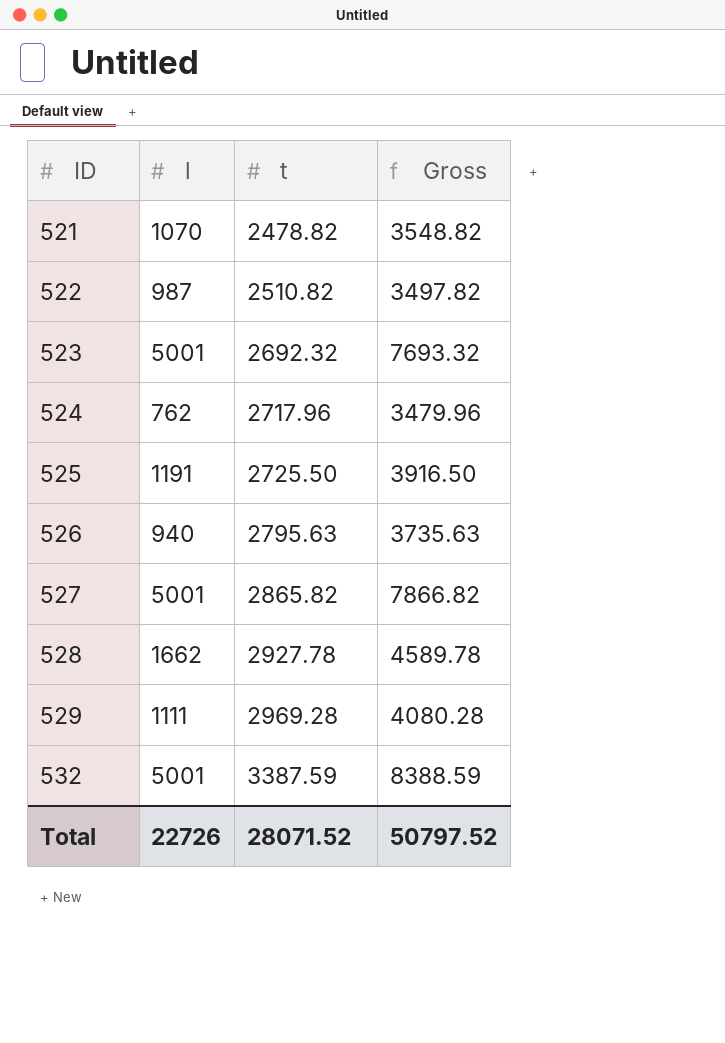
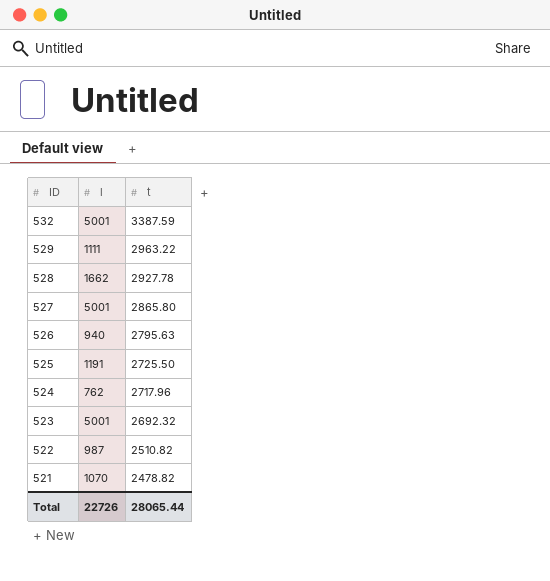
row order: ID ascending -> ID descending
column Gross | formula: [l] + [t] -> none
529 | t: 2969.28 -> 2963.22
527 | t: 2865.82 -> 2865.80
Total | t: 28071.52 -> 28065.44

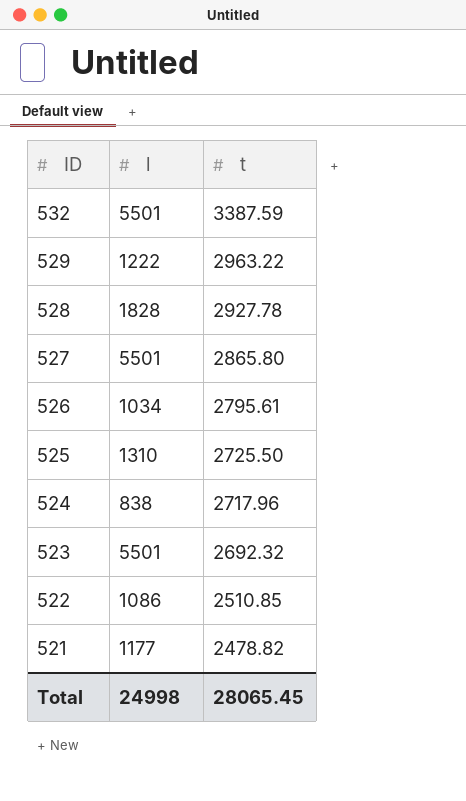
532 | l: 5001 -> 5501
529 | l: 1111 -> 1222
528 | l: 1662 -> 1828
527 | l: 5001 -> 5501
526 | l: 940 -> 1034
526 | t: 2795.63 -> 2795.61
525 | l: 1191 -> 1310
524 | l: 762 -> 838
523 | l: 5001 -> 5501
522 | l: 987 -> 1086
522 | t: 2510.82 -> 2510.85
521 | l: 1070 -> 1177
Total | l: 22726 -> 24998
Total | t: 28065.44 -> 28065.45

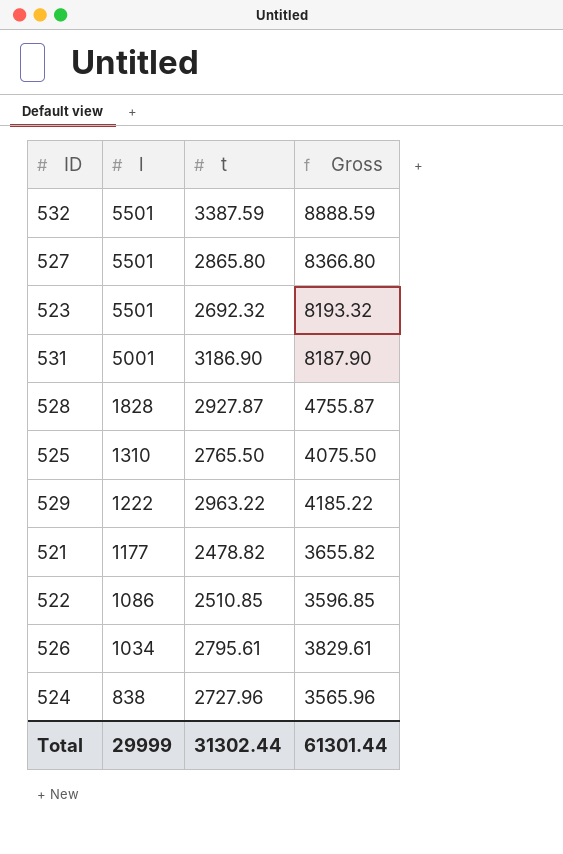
row order: ID descending -> l descending
column Gross | formula: none -> [l] + [t]
row 531: none -> 5001 | 3186.90 | 8187.90
528 | t: 2927.78 -> 2927.87
525 | t: 2725.50 -> 2765.50
524 | t: 2717.96 -> 2727.96
Total | l: 24998 -> 29999
Total | t: 28065.45 -> 31302.44

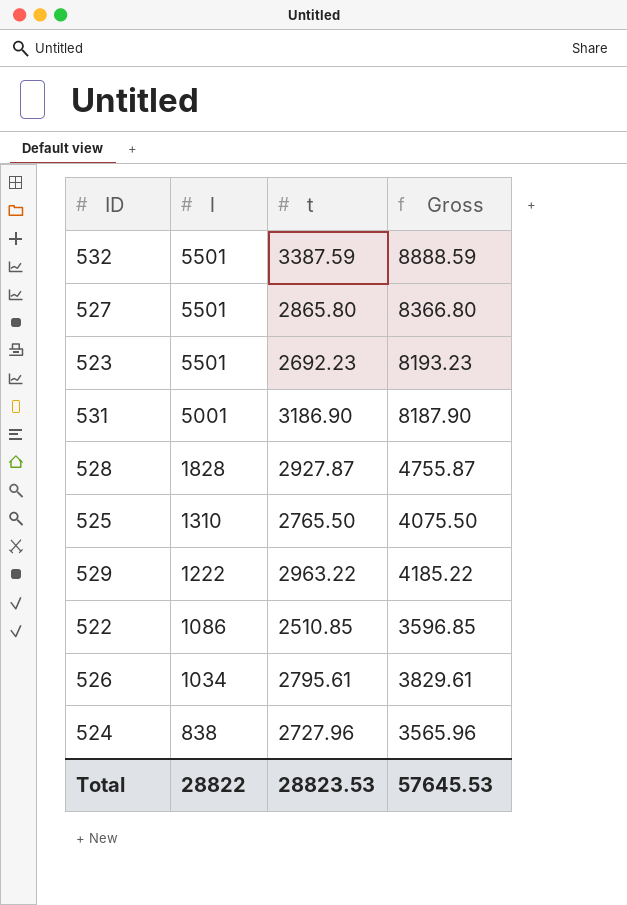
row 521: 1177 | 2478.82 | 3655.82 -> none
523 | t: 2692.32 -> 2692.23
523 | Gross: 8193.32 -> 8193.23
Total | l: 29999 -> 28822
Total | t: 31302.44 -> 28823.53
Total | Gross: 61301.44 -> 57645.53

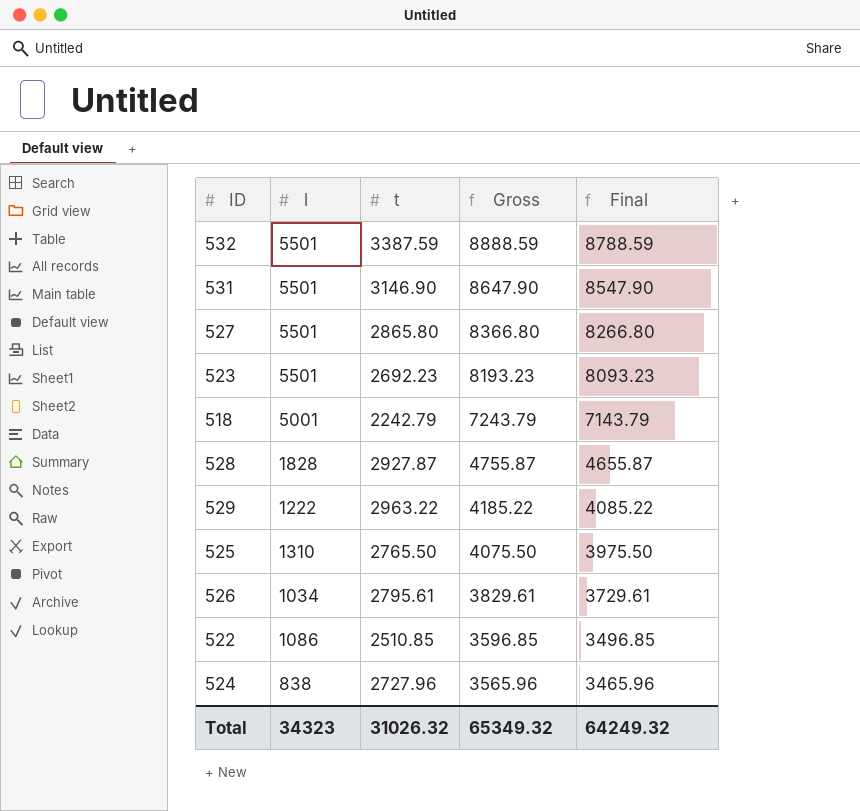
row order: l descending -> Gross descending
column Final | formula: none -> [Gross] - 100
531 | l: 5001 -> 5501
531 | t: 3186.90 -> 3146.90
531 | Gross: 8187.90 -> 8647.90
row 518: none -> 5001 | 2242.79 | 7243.79 | 7143.79
Total | l: 28822 -> 34323
Total | t: 28823.53 -> 31026.32
Total | Gross: 57645.53 -> 65349.32

